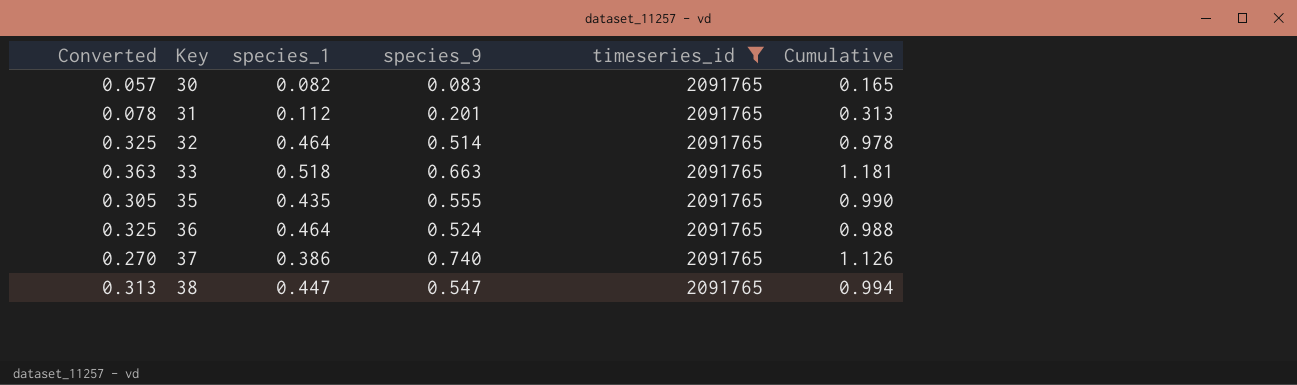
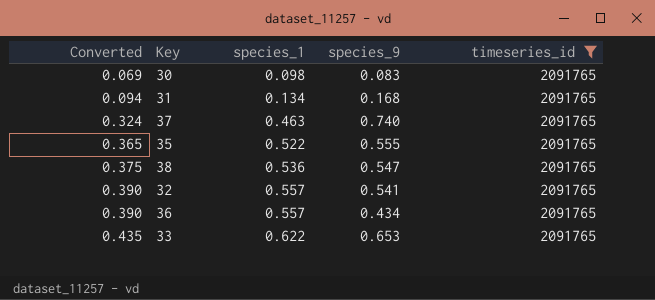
row order: Key ascending -> Converted ascending
column Cumulative | formula: [species_1] + [species_9] -> none
30 | Converted: 0.057 -> 0.069
30 | species_1: 0.082 -> 0.098
31 | Converted: 0.078 -> 0.094
31 | species_1: 0.112 -> 0.134
31 | species_9: 0.201 -> 0.168
37 | Converted: 0.270 -> 0.324
37 | species_1: 0.386 -> 0.463
35 | Converted: 0.305 -> 0.365
35 | species_1: 0.435 -> 0.522
38 | Converted: 0.313 -> 0.375
38 | species_1: 0.447 -> 0.536
32 | Converted: 0.325 -> 0.390
32 | species_1: 0.464 -> 0.557
32 | species_9: 0.514 -> 0.541
36 | Converted: 0.325 -> 0.390
36 | species_1: 0.464 -> 0.557
36 | species_9: 0.524 -> 0.434
33 | Converted: 0.363 -> 0.435
33 | species_1: 0.518 -> 0.622
33 | species_9: 0.663 -> 0.653

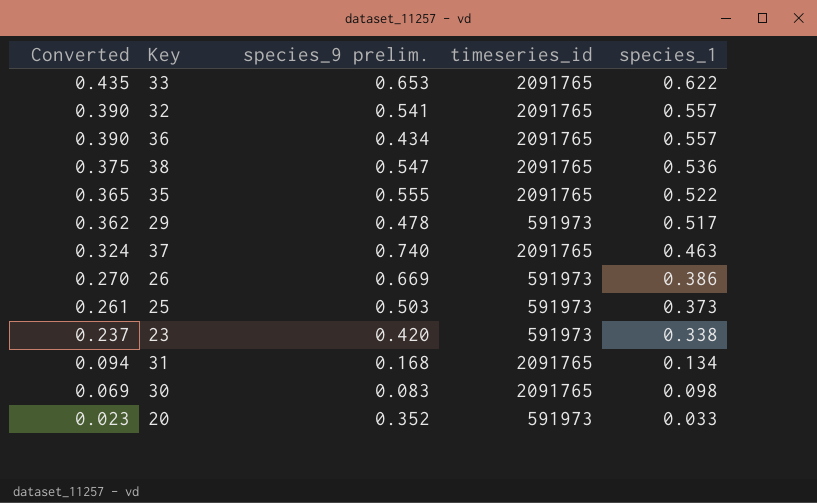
filter: timeseries_id = 2091765 -> none
row order: Converted ascending -> Converted descending
column name: species_9 -> species_9 prelim.
column species_1 | position: 3 -> 5

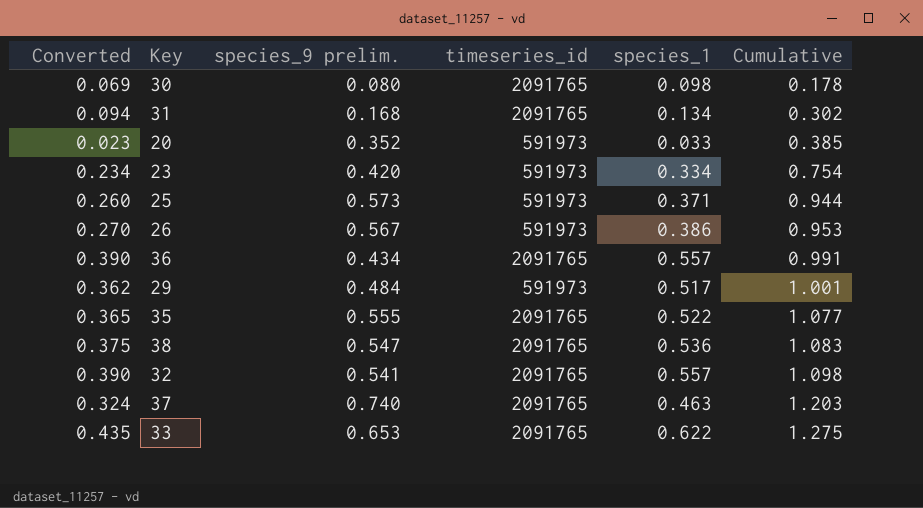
row order: Converted descending -> Cumulative ascending
column Cumulative | formula: none -> [species_9 prelim.] + [species_1]
30 | species_9 prelim.: 0.083 -> 0.080
23 | Converted: 0.237 -> 0.234
23 | species_1: 0.338 -> 0.334
25 | Converted: 0.261 -> 0.260
25 | species_9 prelim.: 0.503 -> 0.573
25 | species_1: 0.373 -> 0.371
26 | species_9 prelim.: 0.669 -> 0.567
29 | species_9 prelim.: 0.478 -> 0.484

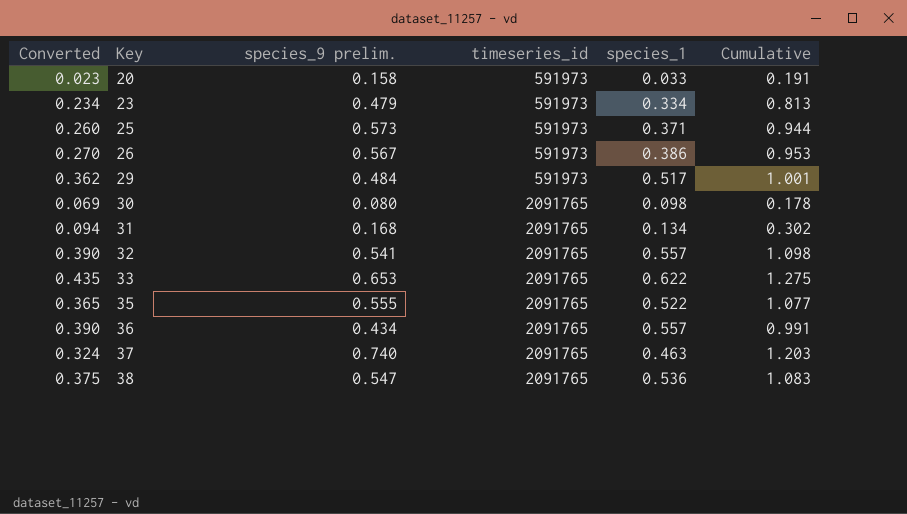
row order: Cumulative ascending -> Key ascending
20 | species_9 prelim.: 0.352 -> 0.158
20 | Cumulative: 0.385 -> 0.191
23 | species_9 prelim.: 0.420 -> 0.479
23 | Cumulative: 0.754 -> 0.813

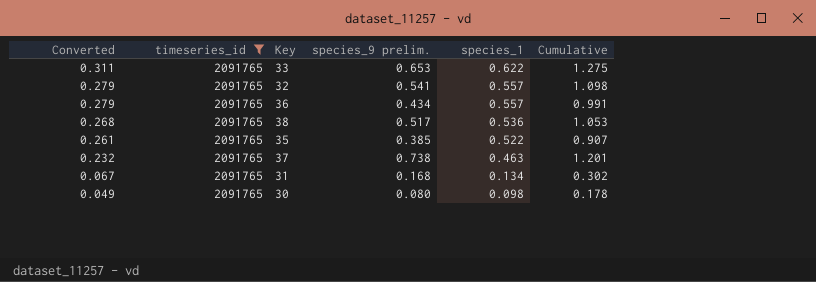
filter: none -> timeseries_id = 2091765
row order: Key ascending -> Converted descending
column Converted | formula: [species_1] * 0.7 -> [species_1] * 0.5
column timeseries_id | position: 4 -> 2
38 | species_9 prelim.: 0.547 -> 0.517
38 | Cumulative: 1.083 -> 1.053
35 | species_9 prelim.: 0.555 -> 0.385
35 | Cumulative: 1.077 -> 0.907
37 | species_9 prelim.: 0.740 -> 0.738
37 | Cumulative: 1.203 -> 1.201

